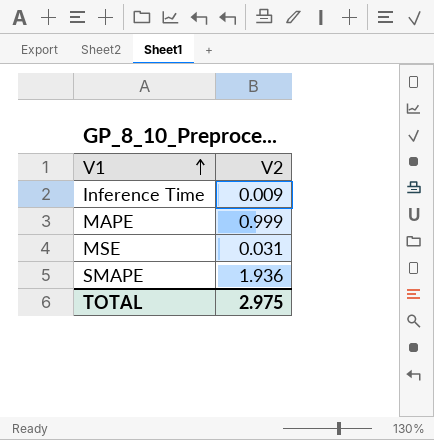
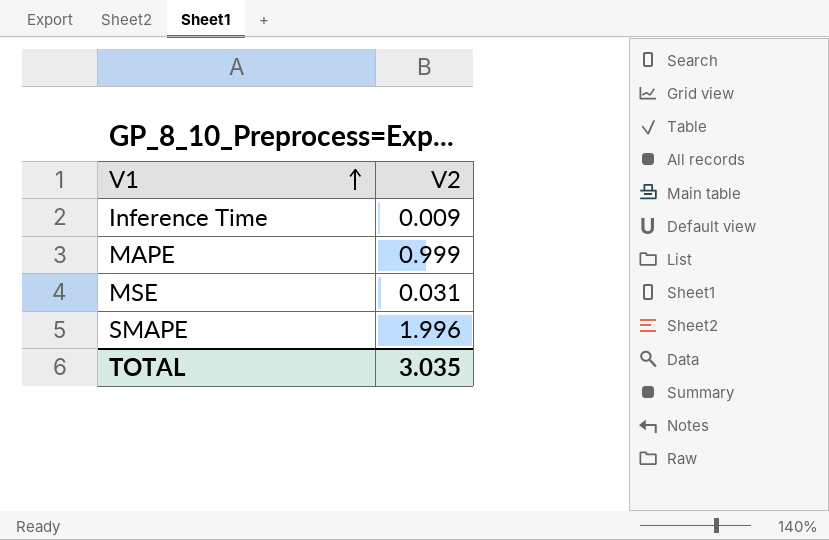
SMAPE | V2: 1.936 -> 1.996
TOTAL | V2: 2.975 -> 3.035

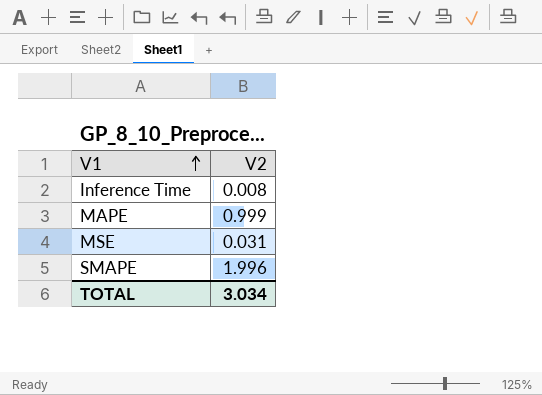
Inference Time | V2: 0.009 -> 0.008
TOTAL | V2: 3.035 -> 3.034

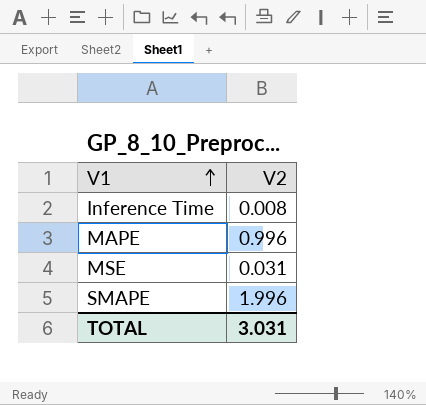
MAPE | V2: 0.999 -> 0.996
TOTAL | V2: 3.034 -> 3.031

